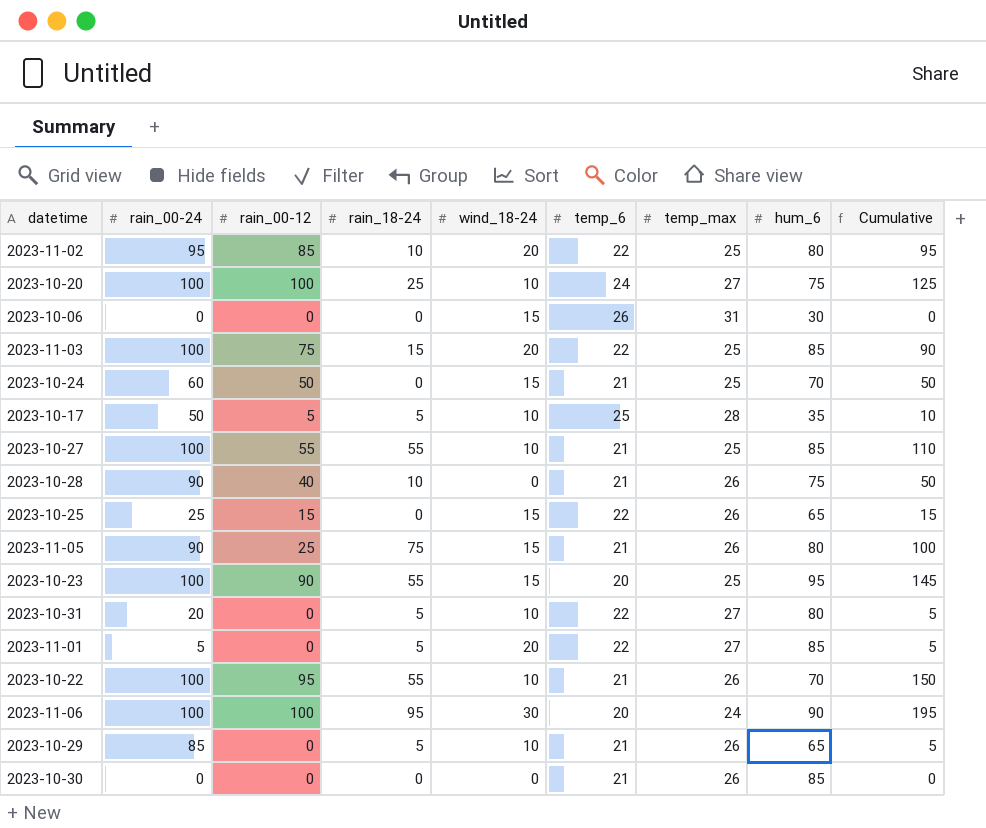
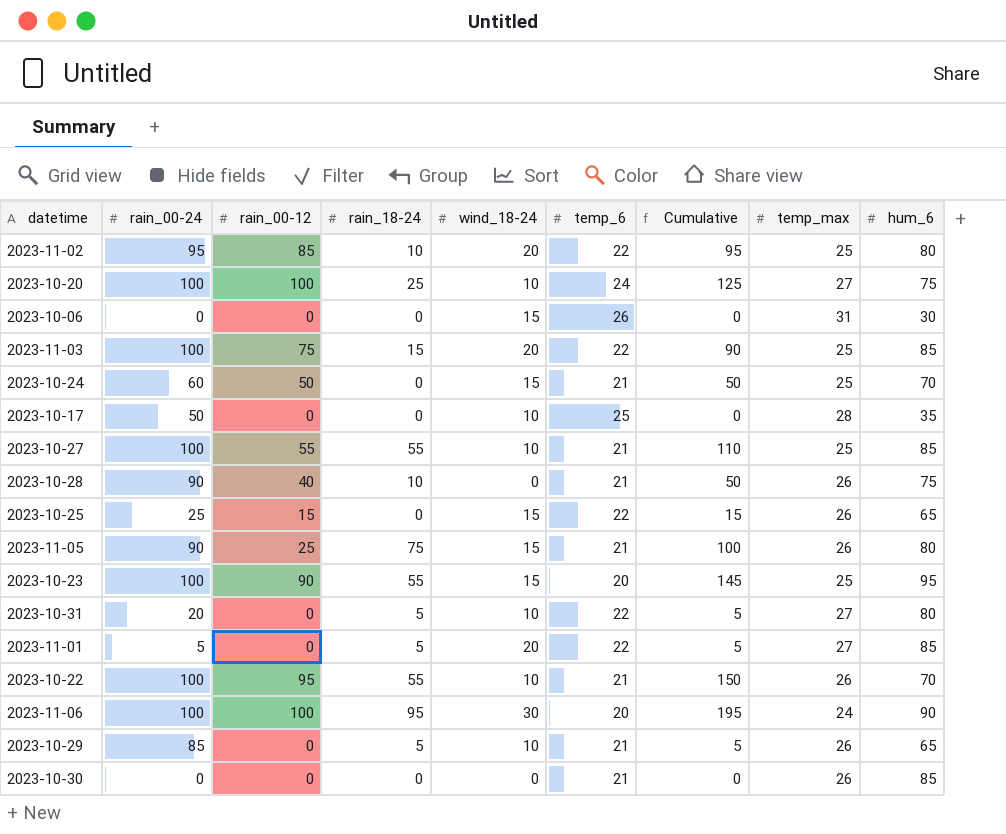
column Cumulative | position: 9 -> 7
2023-10-17 | rain_00-12: 5 -> 0
2023-10-17 | rain_18-24: 5 -> 0
2023-10-17 | Cumulative: 10 -> 0

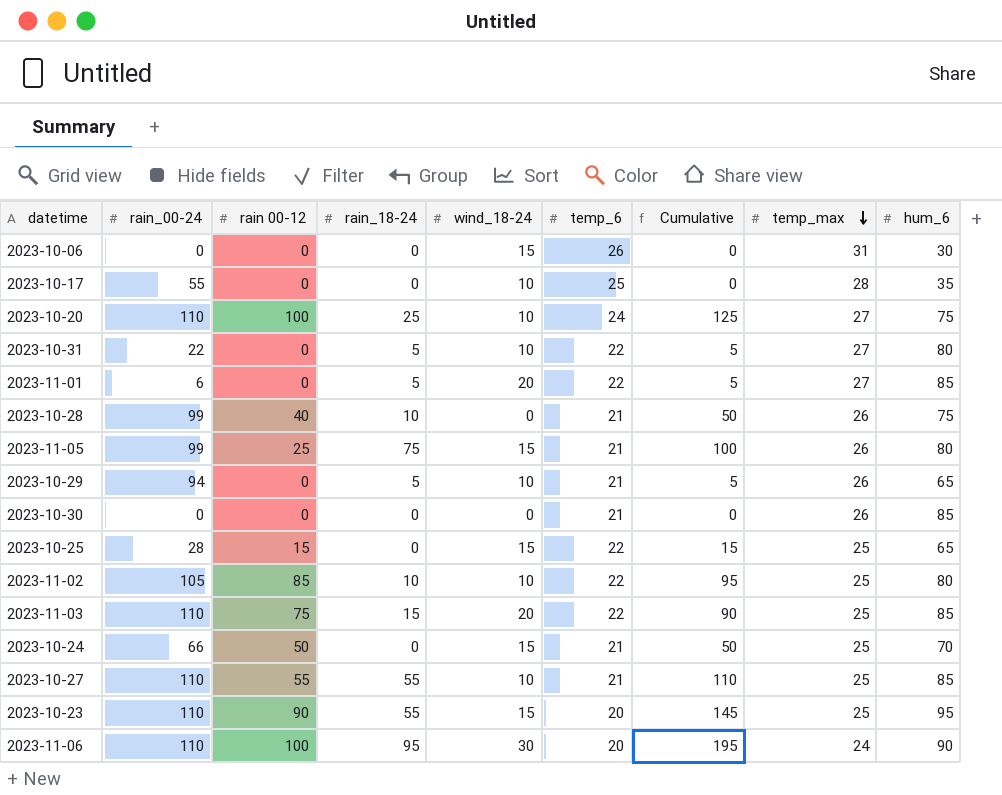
row order: none -> temp_max descending
column name: rain_00-12 -> rain 00-12
row 2023-10-22: 100 | 95 | 55 | 10 | 21 | 150 | 26 | 70 -> none
2023-10-17 | rain_00-24: 50 -> 55
2023-10-20 | rain_00-24: 100 -> 110
2023-10-31 | rain_00-24: 20 -> 22
2023-11-01 | rain_00-24: 5 -> 6
2023-10-28 | rain_00-24: 90 -> 99
2023-11-05 | rain_00-24: 90 -> 99
2023-10-29 | rain_00-24: 85 -> 94
2023-10-25 | rain_00-24: 25 -> 28
2023-10-25 | temp_max: 26 -> 25
2023-11-02 | rain_00-24: 95 -> 105
2023-11-02 | wind_18-24: 20 -> 10
2023-11-03 | rain_00-24: 100 -> 110
2023-10-24 | rain_00-24: 60 -> 66
2023-10-27 | rain_00-24: 100 -> 110
2023-10-23 | rain_00-24: 100 -> 110
2023-11-06 | rain_00-24: 100 -> 110

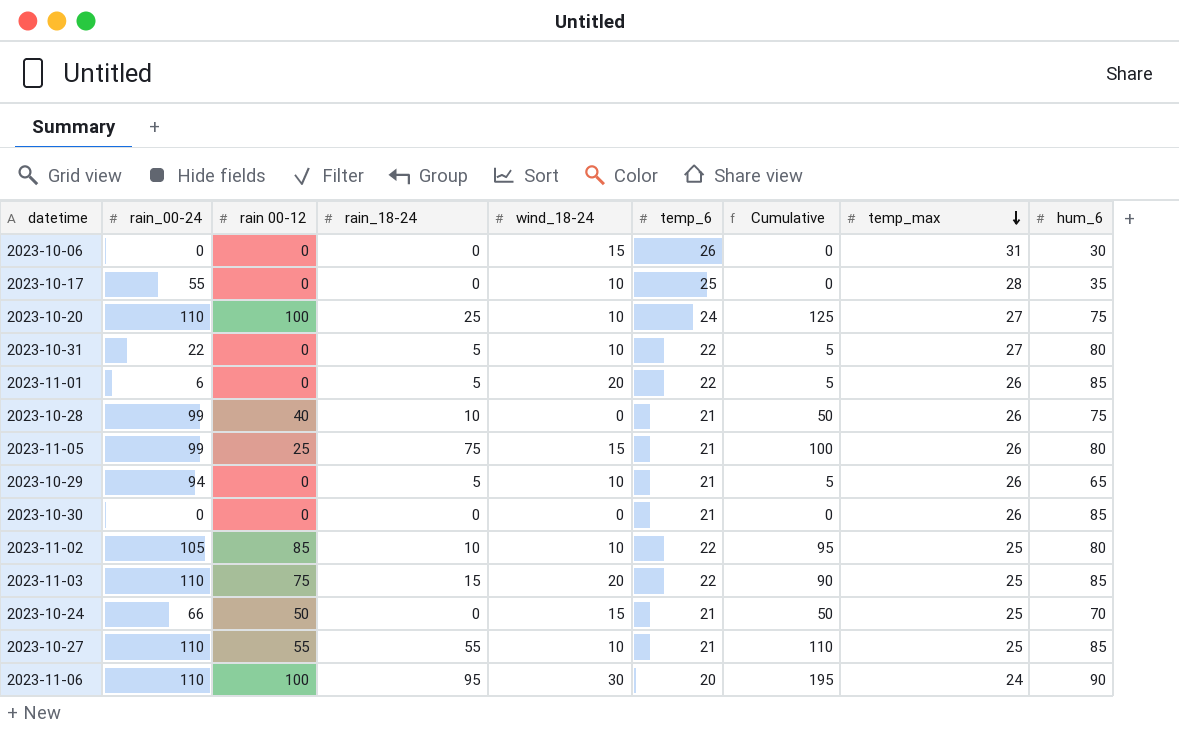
row 2023-10-25: 28 | 15 | 0 | 15 | 22 | 15 | 25 | 65 -> none
row 2023-10-23: 110 | 90 | 55 | 15 | 20 | 145 | 25 | 95 -> none
2023-11-01 | temp_max: 27 -> 26

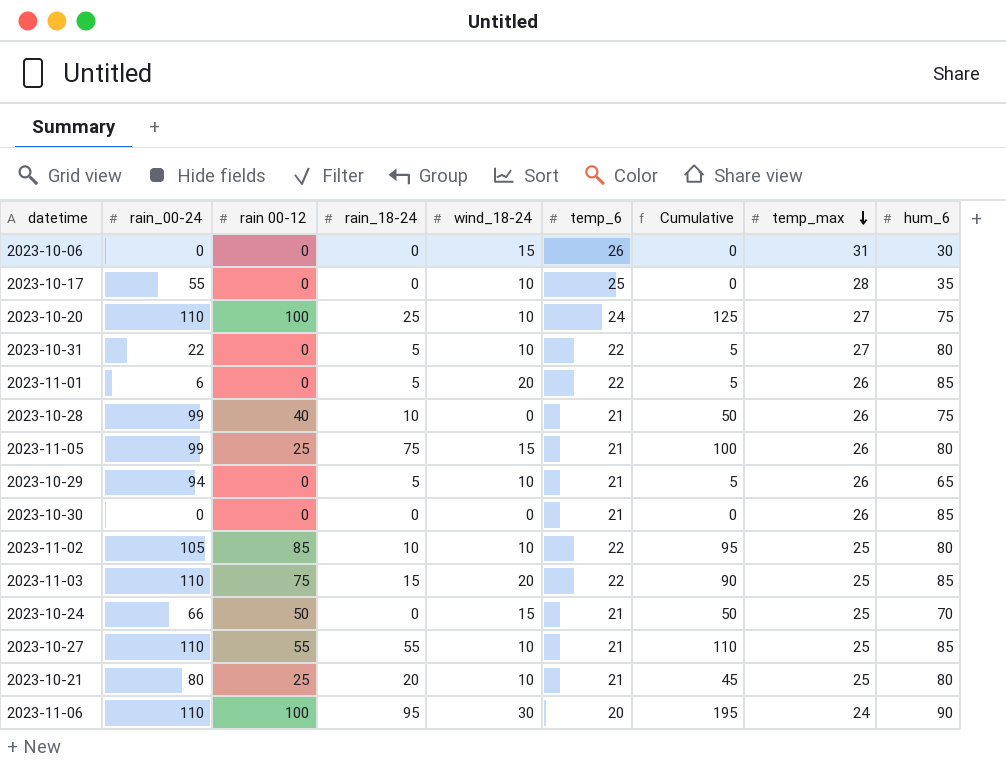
row 2023-10-21: none -> 80 | 25 | 20 | 10 | 21 | 45 | 25 | 80

